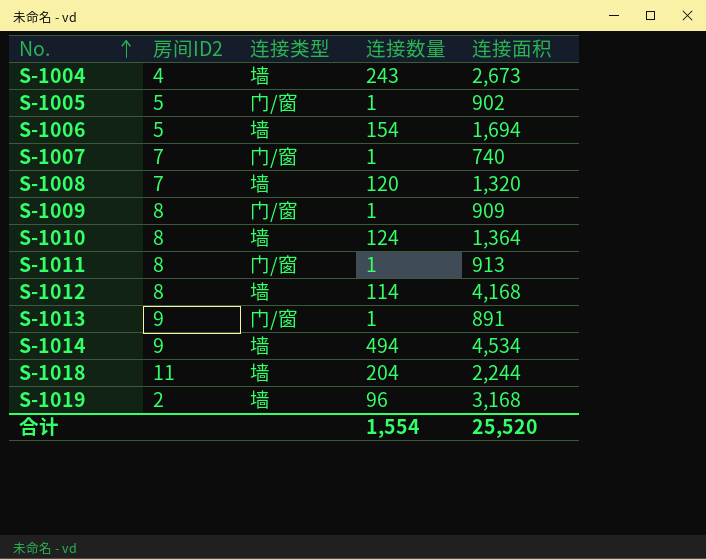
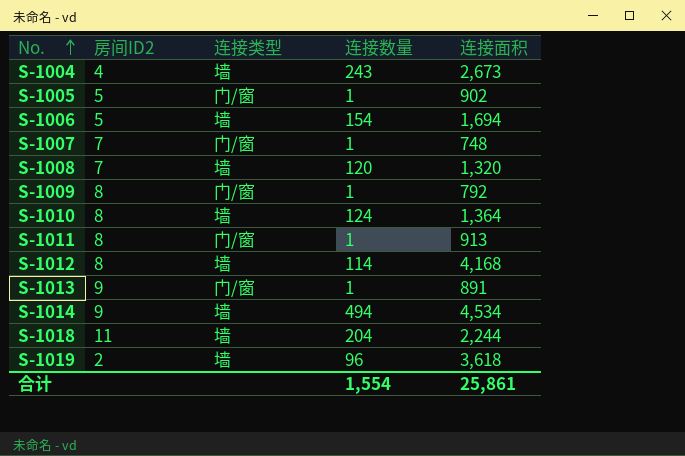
S-1007 | 连接面积: 740 -> 748
S-1009 | 连接面积: 909 -> 792
S-1019 | 连接面积: 3,168 -> 3,618
合计 | 连接面积: 25,520 -> 25,861

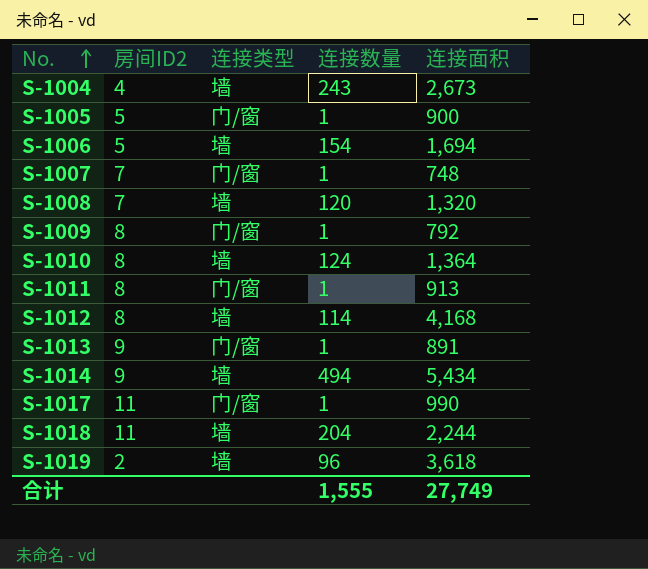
S-1005 | 连接面积: 902 -> 900
S-1014 | 连接面积: 4,534 -> 5,434
row S-1017: none -> 11 | 门/窗 | 1 | 990
合计 | 连接数量: 1,554 -> 1,555
合计 | 连接面积: 25,861 -> 27,749

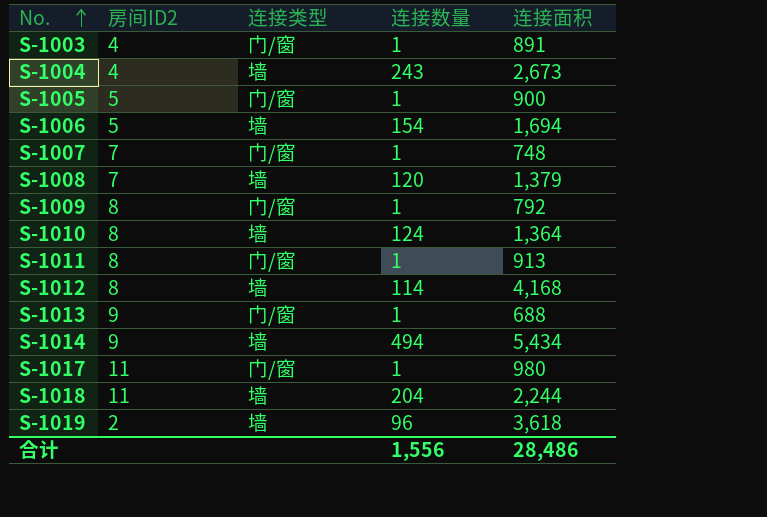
row S-1003: none -> 4 | 门/窗 | 1 | 891
S-1008 | 连接面积: 1,320 -> 1,379
S-1013 | 连接面积: 891 -> 688
S-1017 | 连接面积: 990 -> 980
合计 | 连接数量: 1,555 -> 1,556
合计 | 连接面积: 27,749 -> 28,486

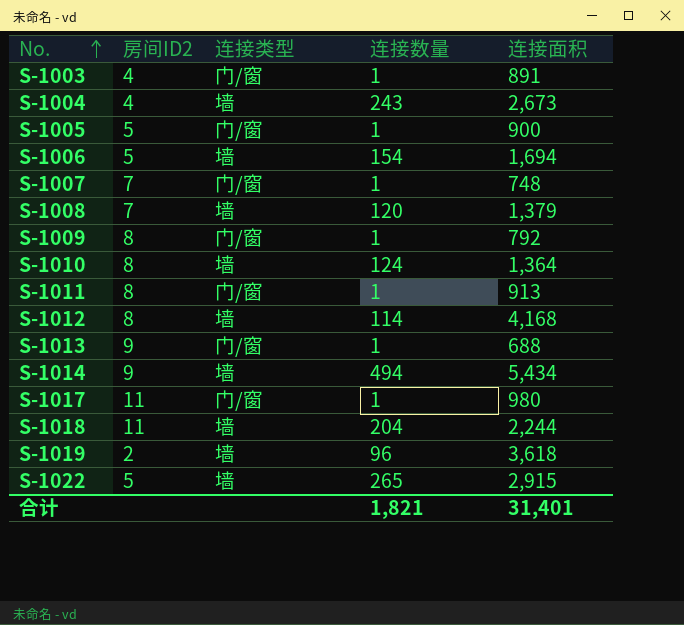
row S-1022: none -> 5 | 墙 | 265 | 2,915
合计 | 连接数量: 1,556 -> 1,821
合计 | 连接面积: 28,486 -> 31,401

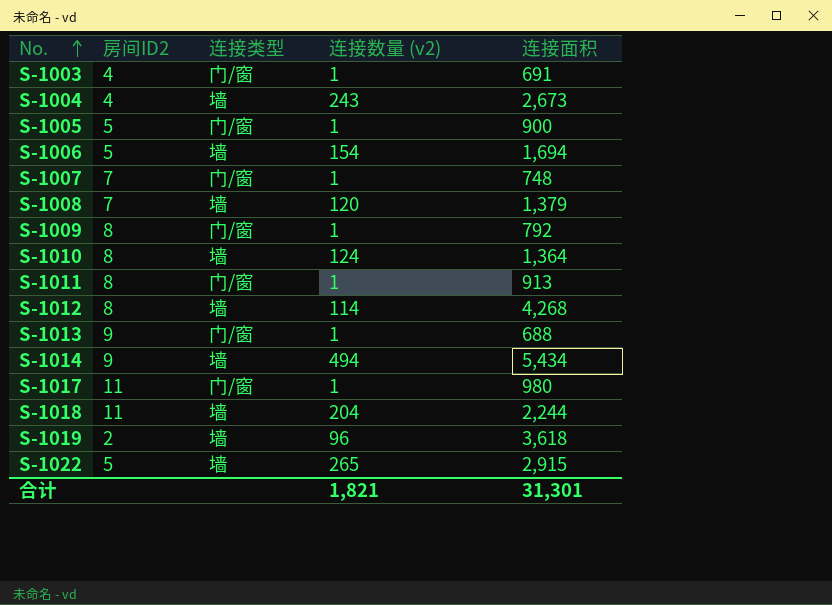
column name: 连接数量 -> 连接数量 (v2)
S-1003 | 连接面积: 891 -> 691
S-1012 | 连接面积: 4,168 -> 4,268
合计 | 连接面积: 31,401 -> 31,301

